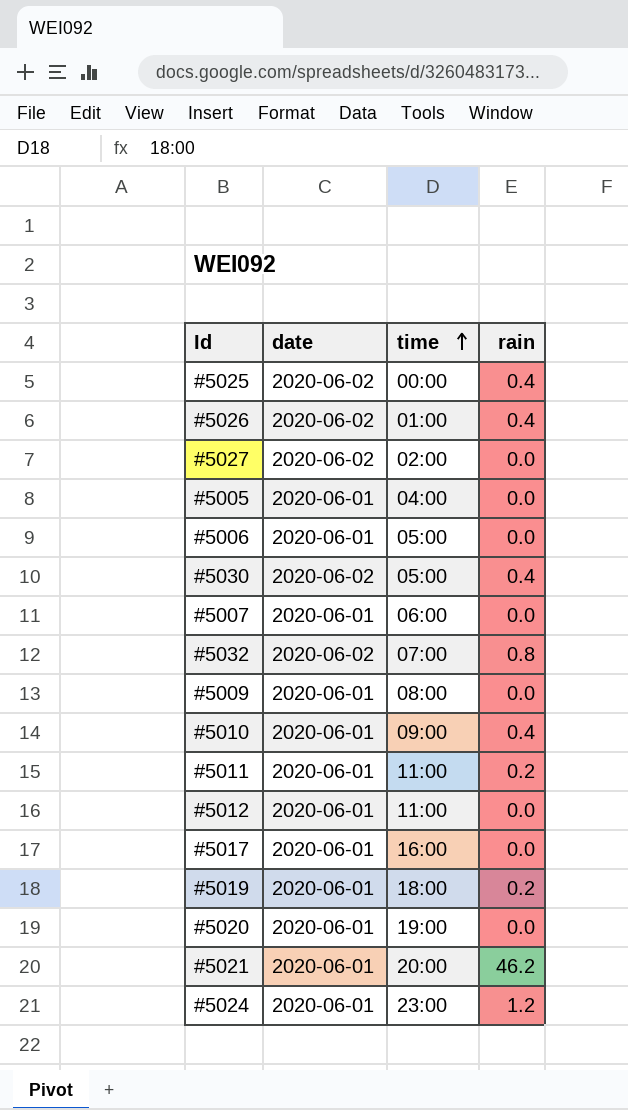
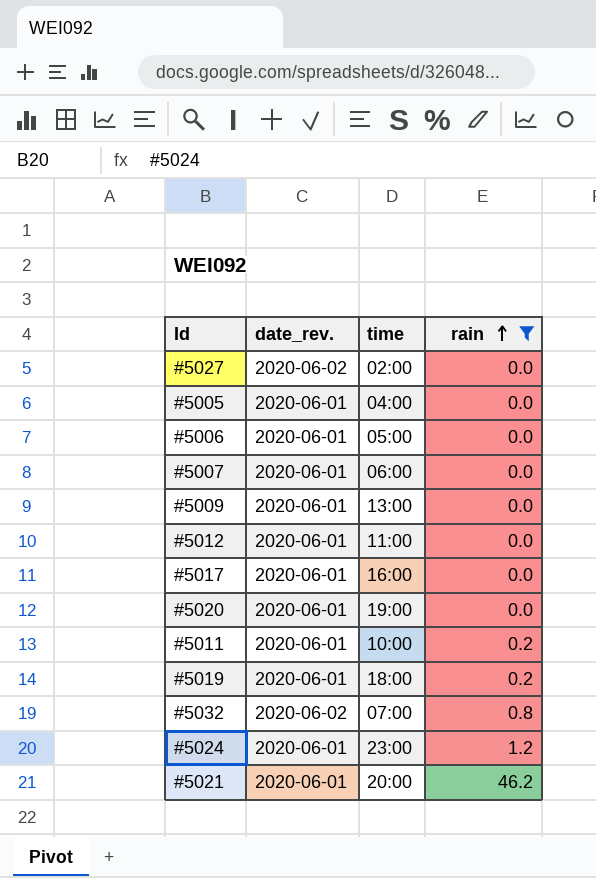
filter: none -> rain != 0.4
row order: time ascending -> rain ascending
column name: date -> date_rev.
#5009 | time: 08:00 -> 13:00
#5011 | time: 11:00 -> 10:00

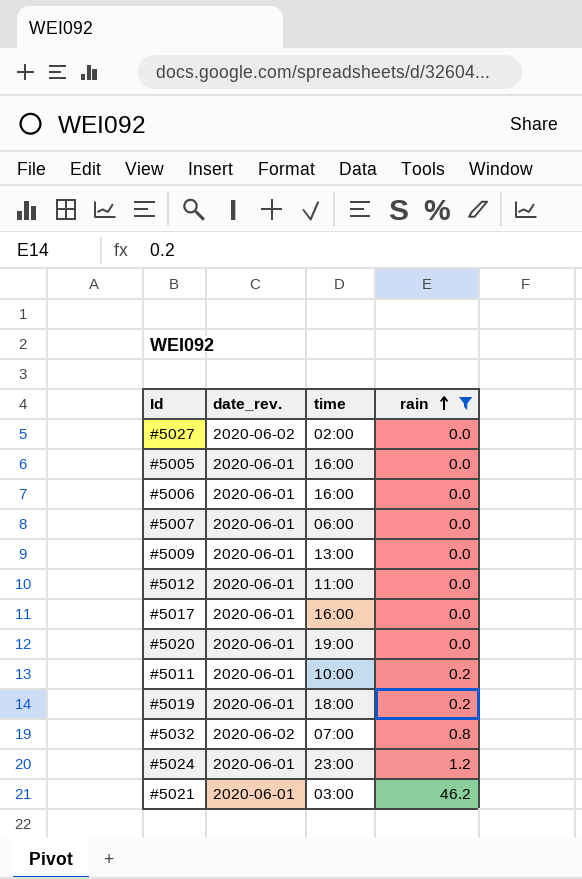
#5005 | time: 04:00 -> 16:00
#5006 | time: 05:00 -> 16:00
#5021 | time: 20:00 -> 03:00

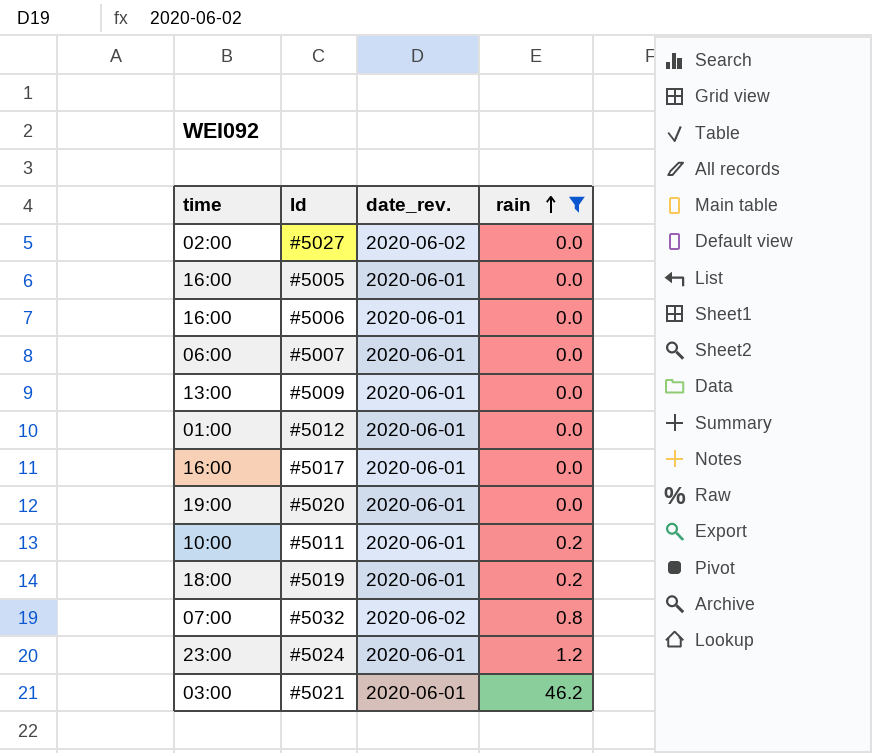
column time | position: 3 -> 1
#5012 | time: 11:00 -> 01:00

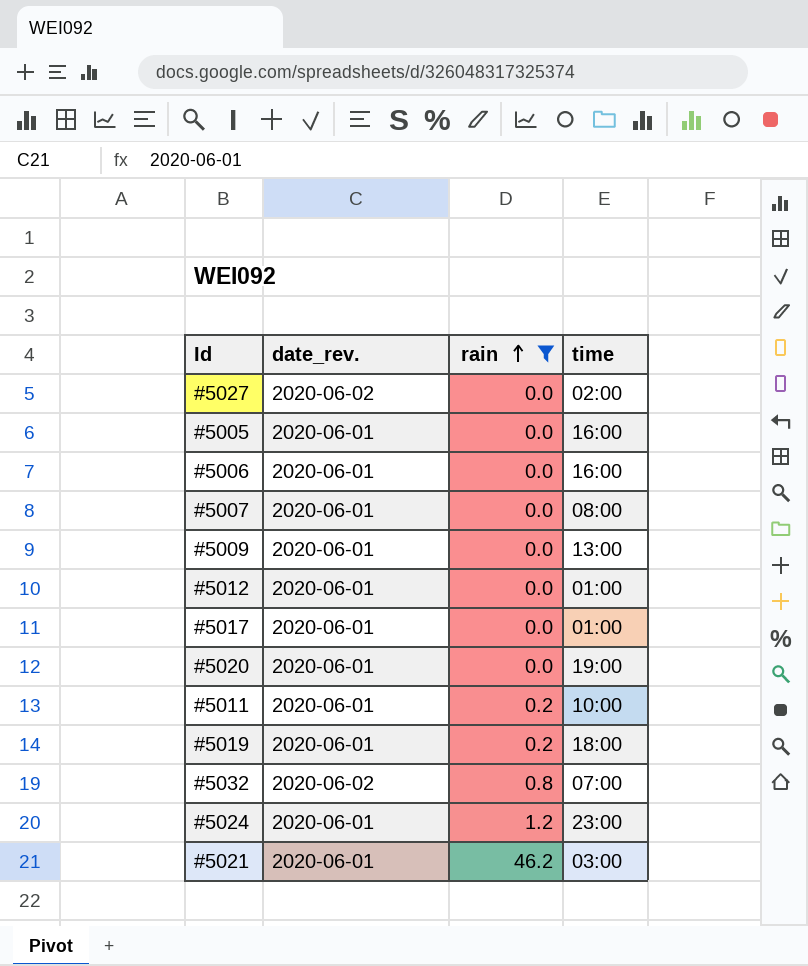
column time | position: 1 -> 4
#5007 | time: 06:00 -> 08:00
#5017 | time: 16:00 -> 01:00

